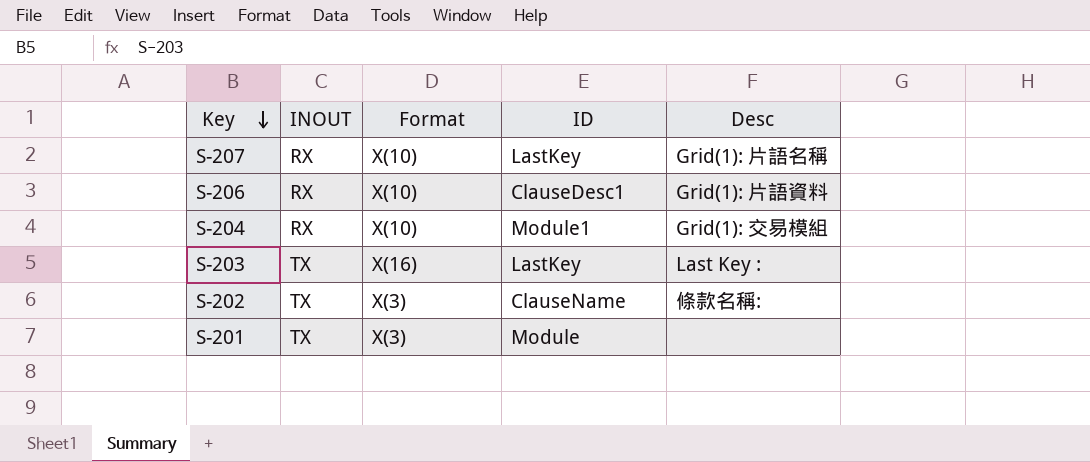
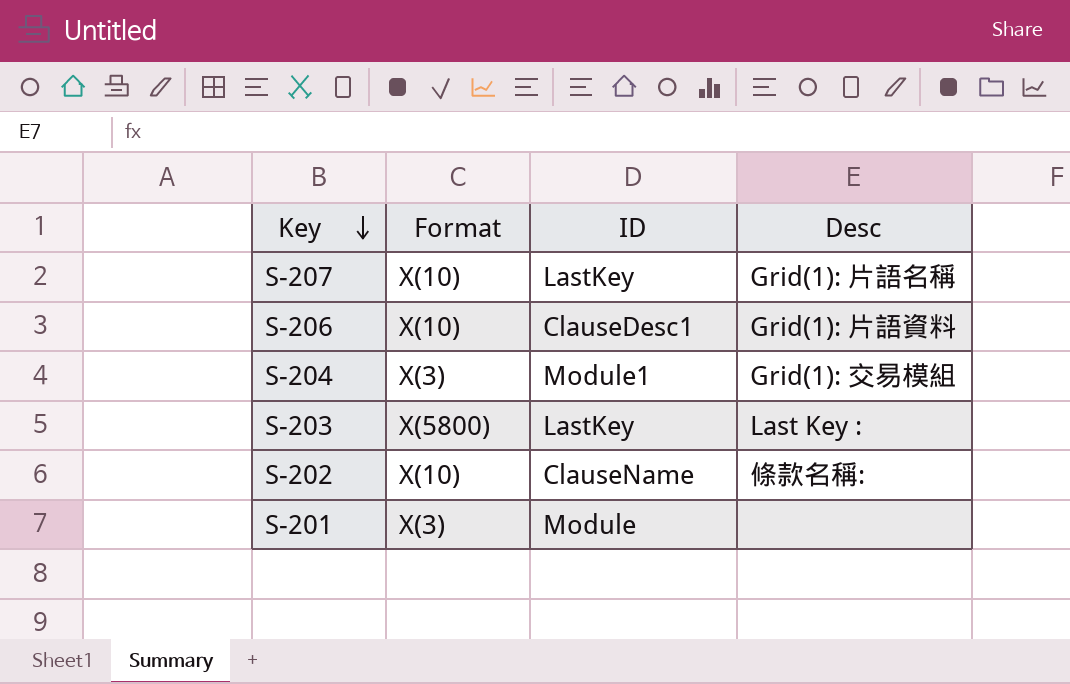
column INOUT | position: 2 -> none
S-204 | Format: X(10) -> X(3)
S-203 | Format: X(16) -> X(5800)
S-202 | Format: X(3) -> X(10)

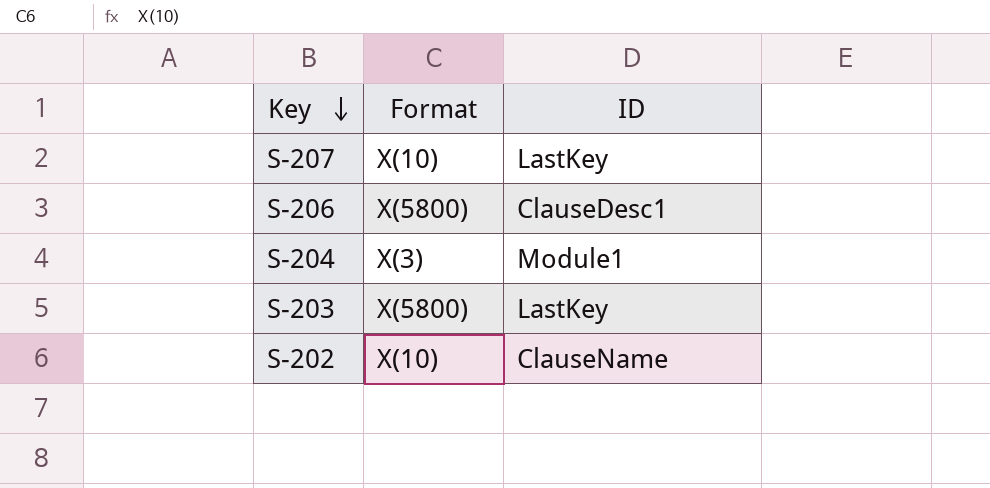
column Desc | position: 4 -> none
row S-201: X(3) | Module | none -> none
S-206 | Format: X(10) -> X(5800)

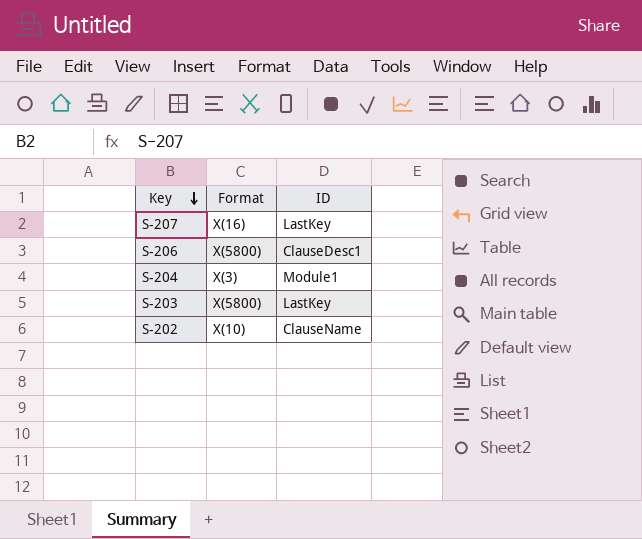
S-207 | Format: X(10) -> X(16)

